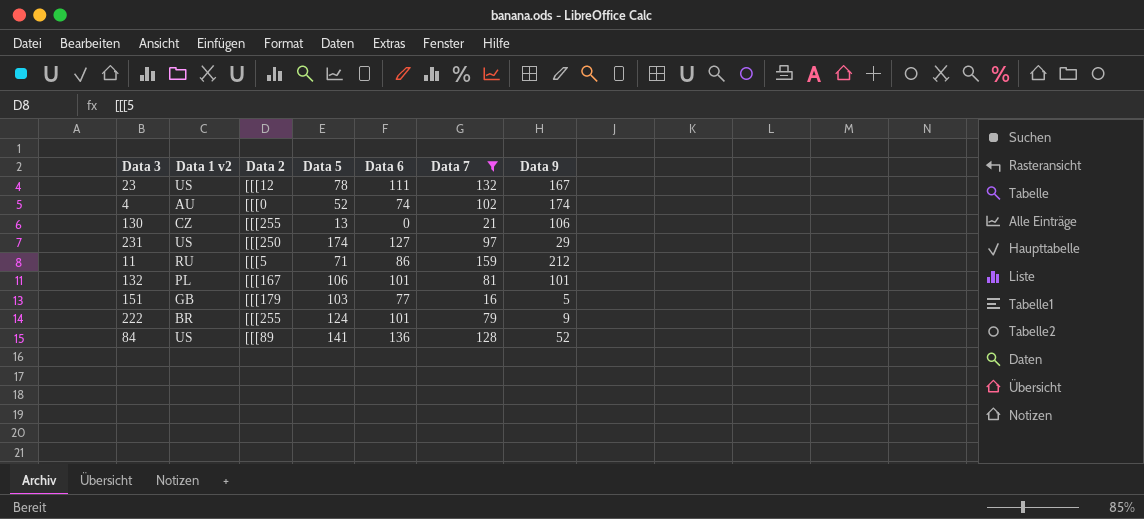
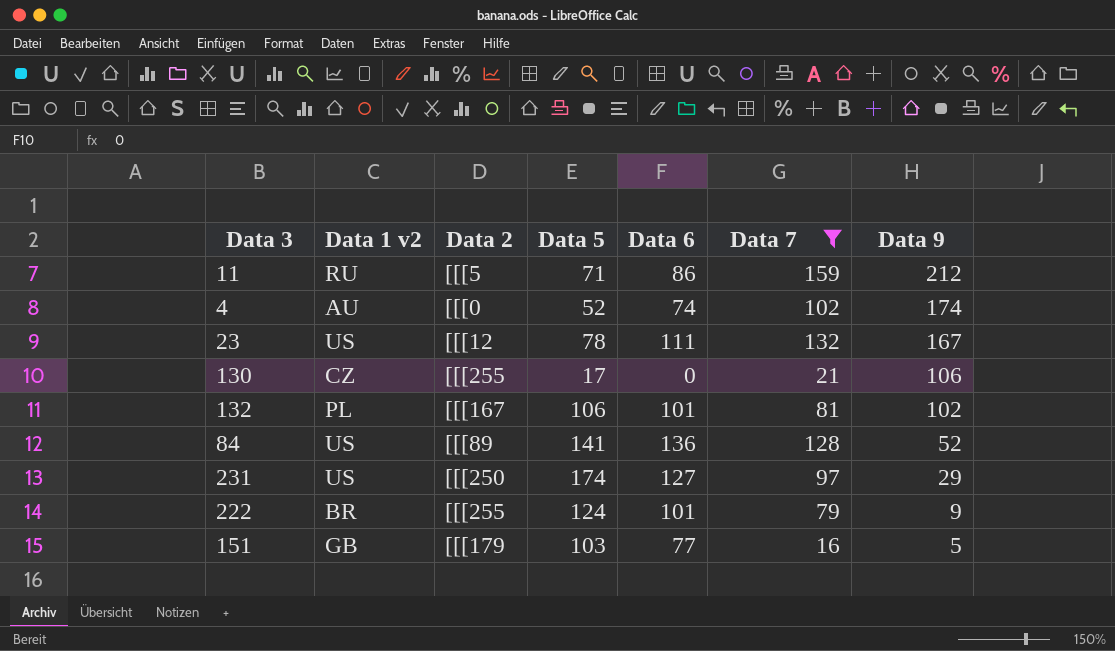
row order: none -> Data 9 descending
130 | Data 5: 13 -> 17
132 | Data 9: 101 -> 102

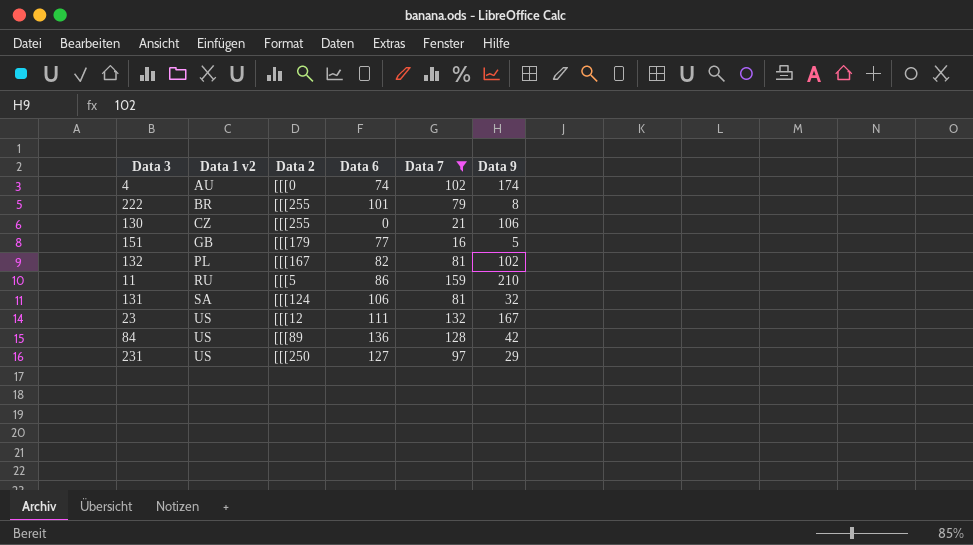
row order: Data 9 descending -> Data 1 v2 ascending
column Data 5 | position: 4 -> none
222 | Data 9: 9 -> 8
132 | Data 6: 101 -> 82
11 | Data 9: 212 -> 210
row 131: none -> SA | [[[124 | 106 | 81 | 32
84 | Data 9: 52 -> 42

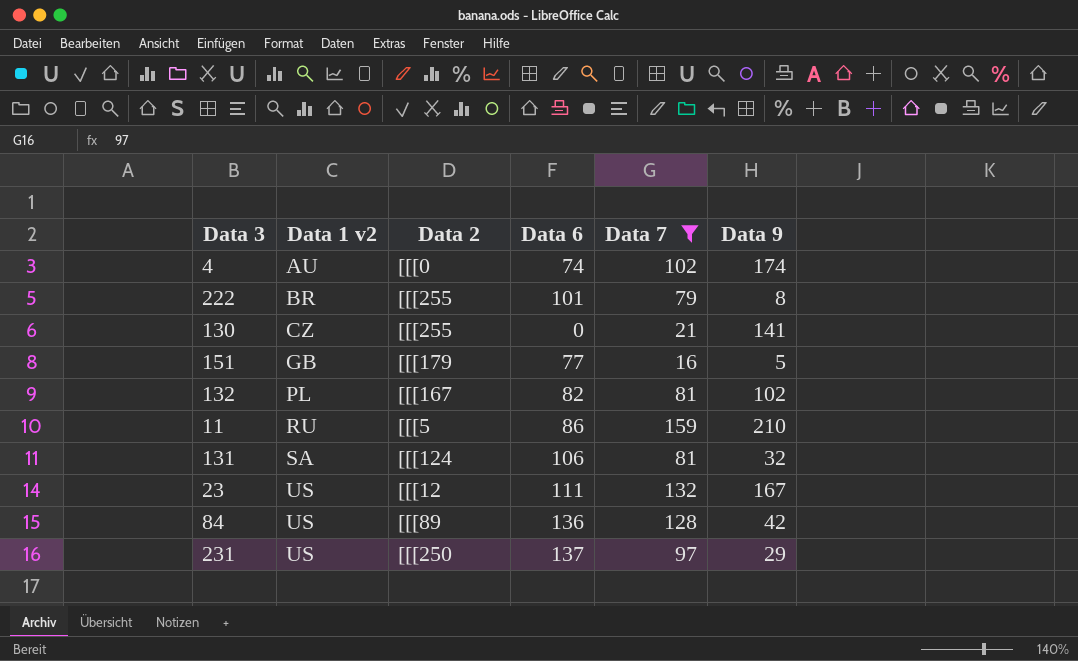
130 | Data 9: 106 -> 141
231 | Data 6: 127 -> 137

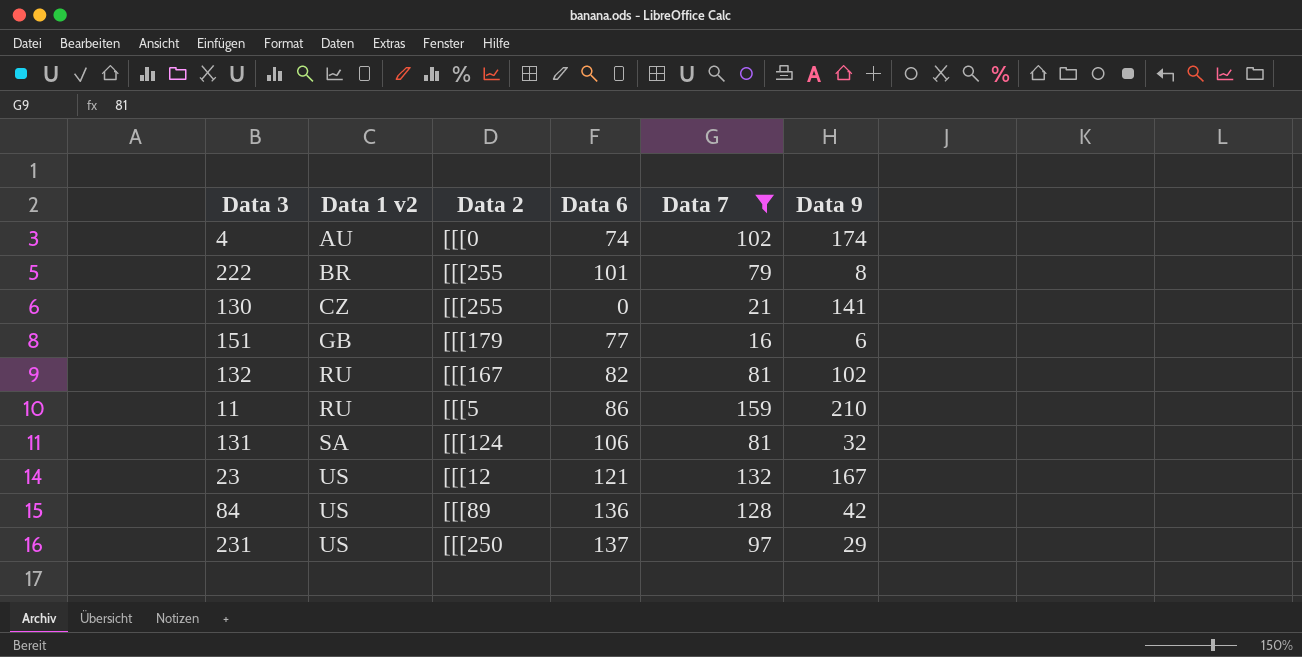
151 | Data 9: 5 -> 6
132 | Data 1 v2: PL -> RU
23 | Data 6: 111 -> 121

